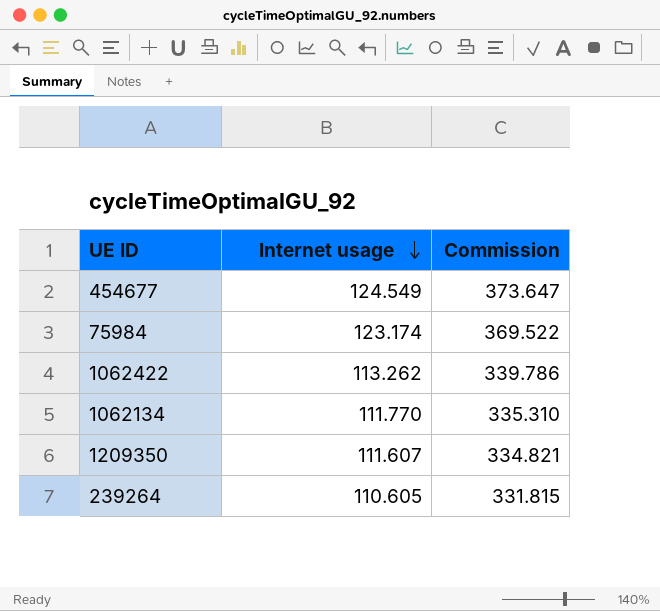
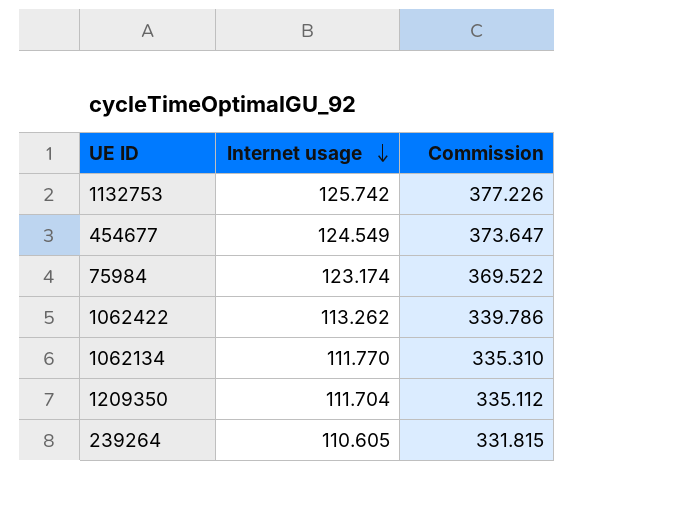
row 1132753: none -> 125.742 | 377.226
1209350 | Internet usage: 111.607 -> 111.704
1209350 | Commission: 334.821 -> 335.112

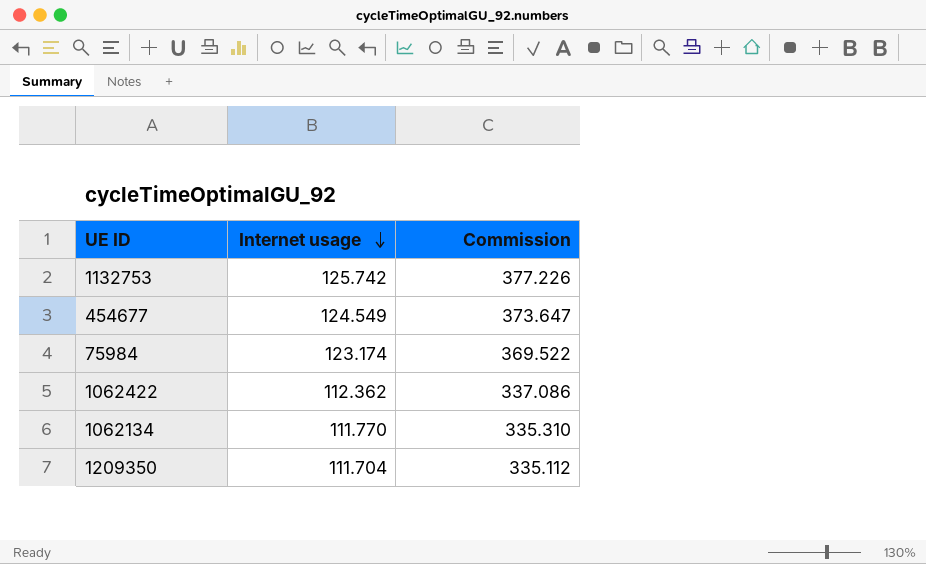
row 239264: 110.605 | 331.815 -> none
1062422 | Internet usage: 113.262 -> 112.362
1062422 | Commission: 339.786 -> 337.086

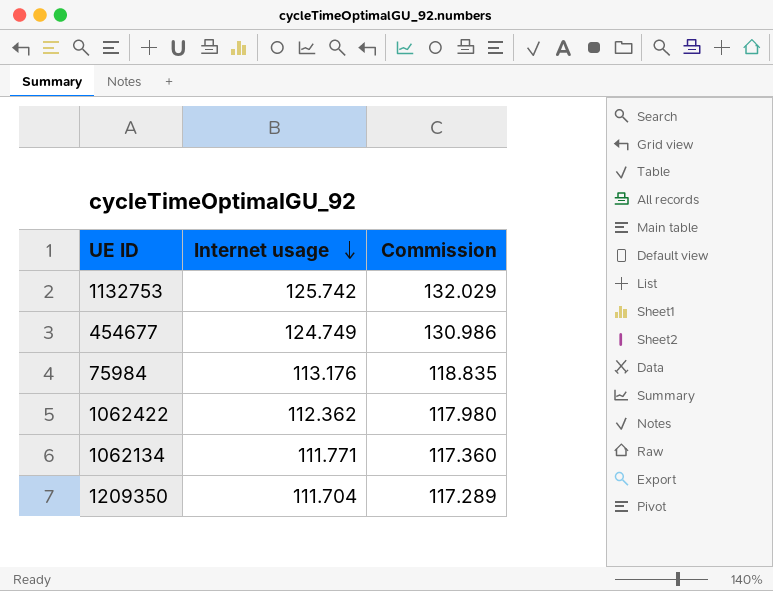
column Commission | formula: [Internet usage] * 3 -> [Internet usage] * 1.05
454677 | Internet usage: 124.549 -> 124.749
75984 | Internet usage: 123.174 -> 113.176
1062134 | Internet usage: 111.770 -> 111.771

